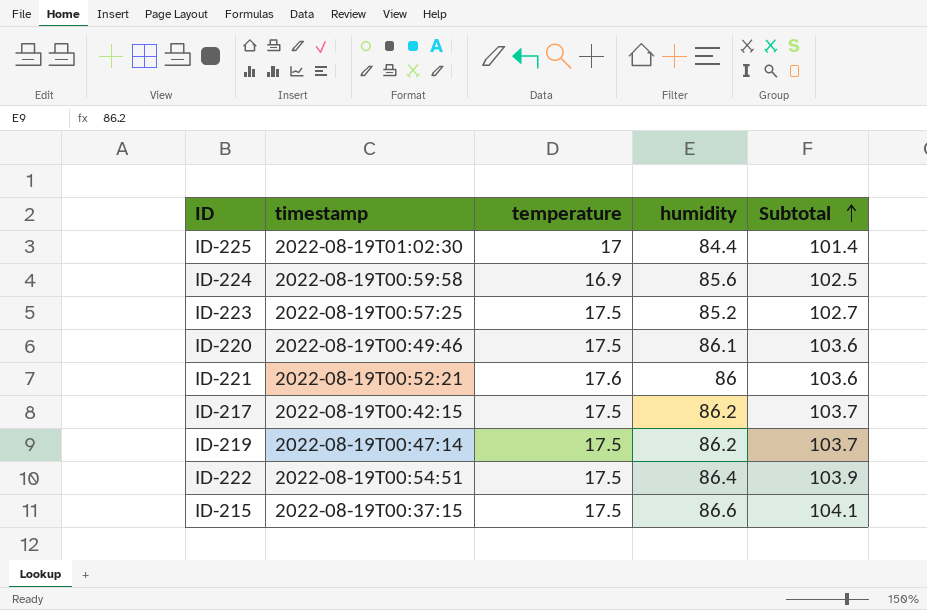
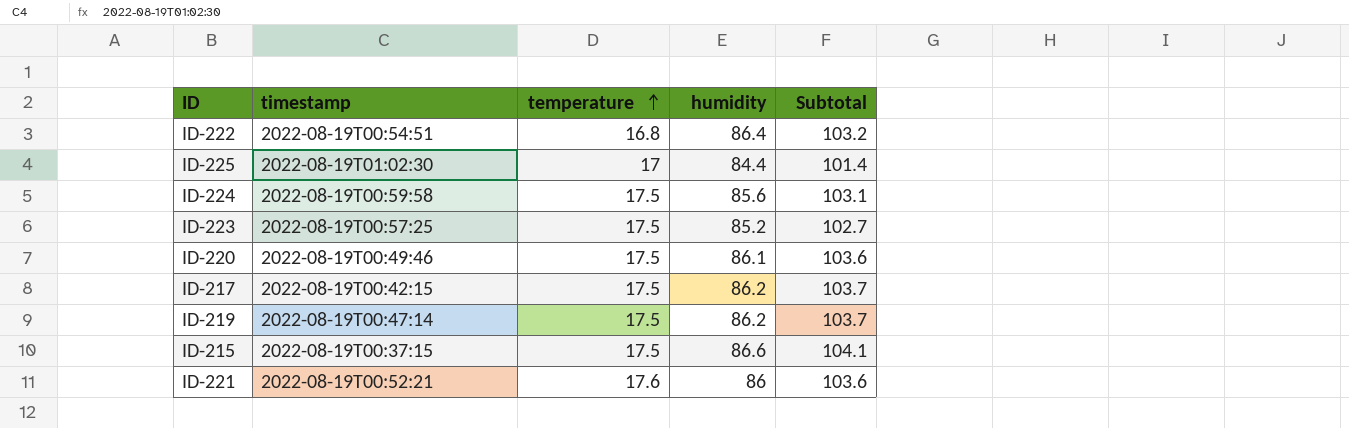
row order: Subtotal ascending -> temperature ascending
ID-222 | temperature: 17.5 -> 16.8
ID-222 | Subtotal: 103.9 -> 103.2
ID-224 | temperature: 16.9 -> 17.5
ID-224 | Subtotal: 102.5 -> 103.1

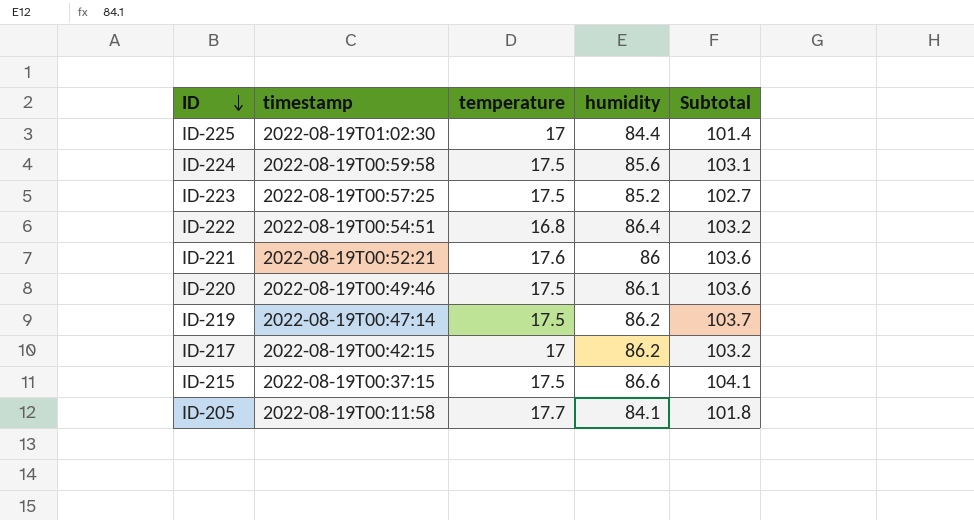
row order: temperature ascending -> ID descending
ID-217 | temperature: 17.5 -> 17
ID-217 | Subtotal: 103.7 -> 103.2
row ID-205: none -> 2022-08-19T00:11:58 | 17.7 | 84.1 | 101.8

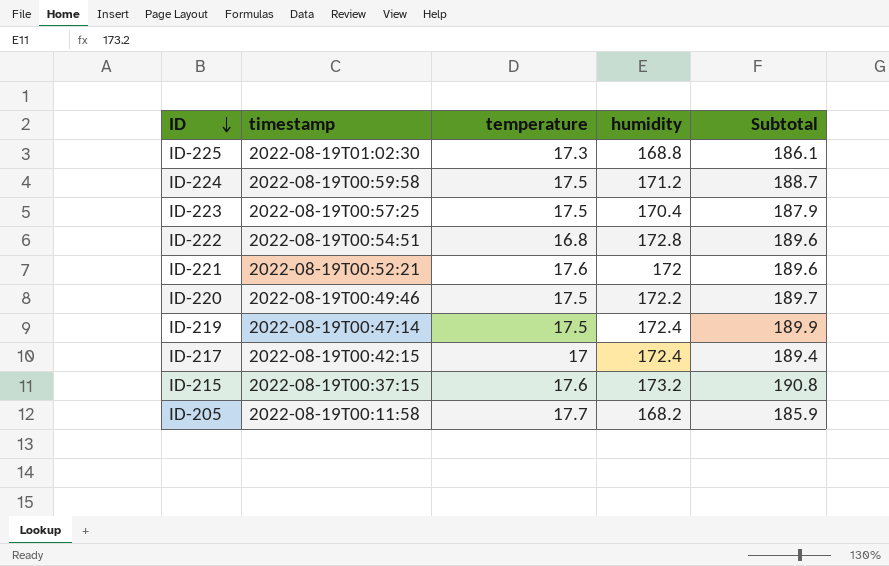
ID-225 | temperature: 17 -> 17.3
ID-225 | humidity: 84.4 -> 168.8
ID-225 | Subtotal: 101.4 -> 186.1
ID-224 | humidity: 85.6 -> 171.2
ID-224 | Subtotal: 103.1 -> 188.7
ID-223 | humidity: 85.2 -> 170.4
ID-223 | Subtotal: 102.7 -> 187.9
ID-222 | humidity: 86.4 -> 172.8
ID-222 | Subtotal: 103.2 -> 189.6
ID-221 | humidity: 86 -> 172
ID-221 | Subtotal: 103.6 -> 189.6
ID-220 | humidity: 86.1 -> 172.2
ID-220 | Subtotal: 103.6 -> 189.7
ID-219 | humidity: 86.2 -> 172.4
ID-219 | Subtotal: 103.7 -> 189.9
ID-217 | humidity: 86.2 -> 172.4
ID-217 | Subtotal: 103.2 -> 189.4
ID-215 | temperature: 17.5 -> 17.6
ID-215 | humidity: 86.6 -> 173.2
ID-215 | Subtotal: 104.1 -> 190.8
ID-205 | humidity: 84.1 -> 168.2
ID-205 | Subtotal: 101.8 -> 185.9

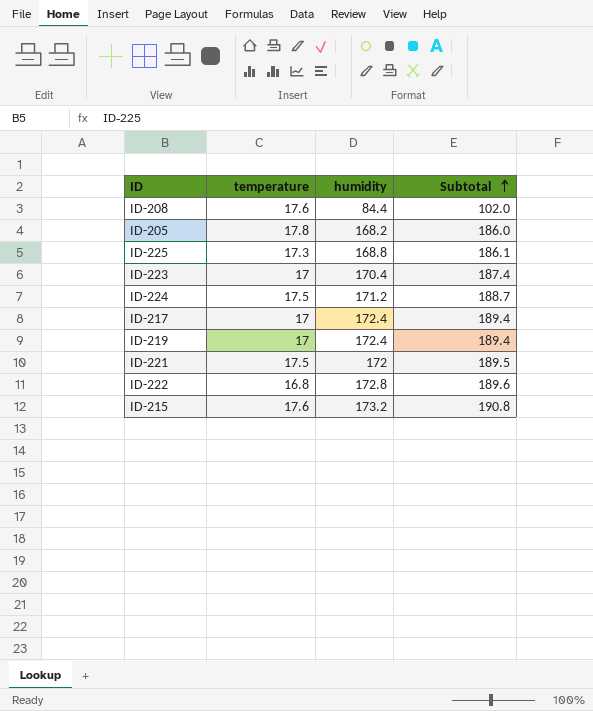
row order: ID descending -> Subtotal ascending
column timestamp | position: 2 -> none
row ID-220: 2022-08-19T00:49:46 | 17.5 | 172.2 | 189.7 -> none
row ID-208: none -> 17.6 | 84.4 | 102.0
ID-205 | temperature: 17.7 -> 17.8
ID-205 | Subtotal: 185.9 -> 186.0
ID-223 | temperature: 17.5 -> 17
ID-223 | Subtotal: 187.9 -> 187.4
ID-219 | temperature: 17.5 -> 17
ID-219 | Subtotal: 189.9 -> 189.4
ID-221 | temperature: 17.6 -> 17.5
ID-221 | Subtotal: 189.6 -> 189.5

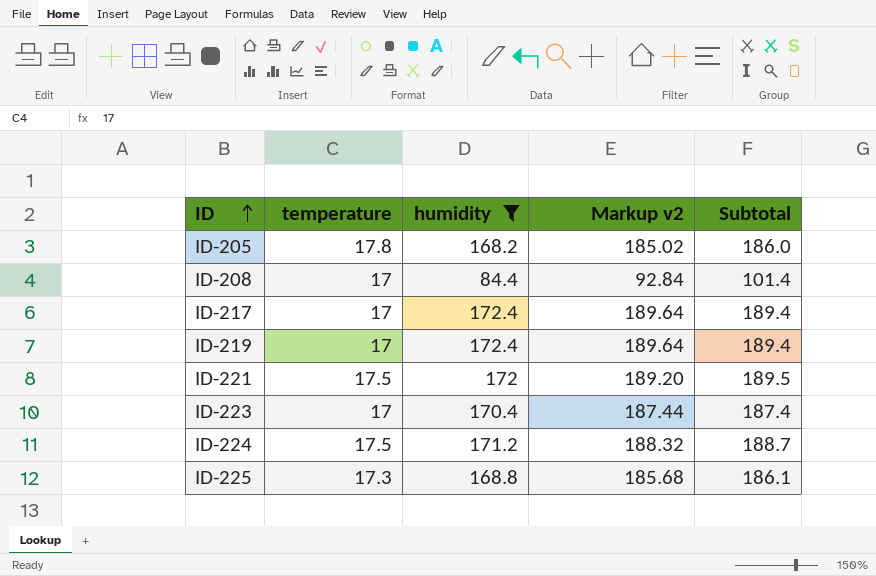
filter: none -> humidity <= 172.4
row order: Subtotal ascending -> ID ascending
column Markup v2 | formula: none -> [humidity] * 1.1
ID-208 | temperature: 17.6 -> 17
ID-208 | Subtotal: 102.0 -> 101.4

